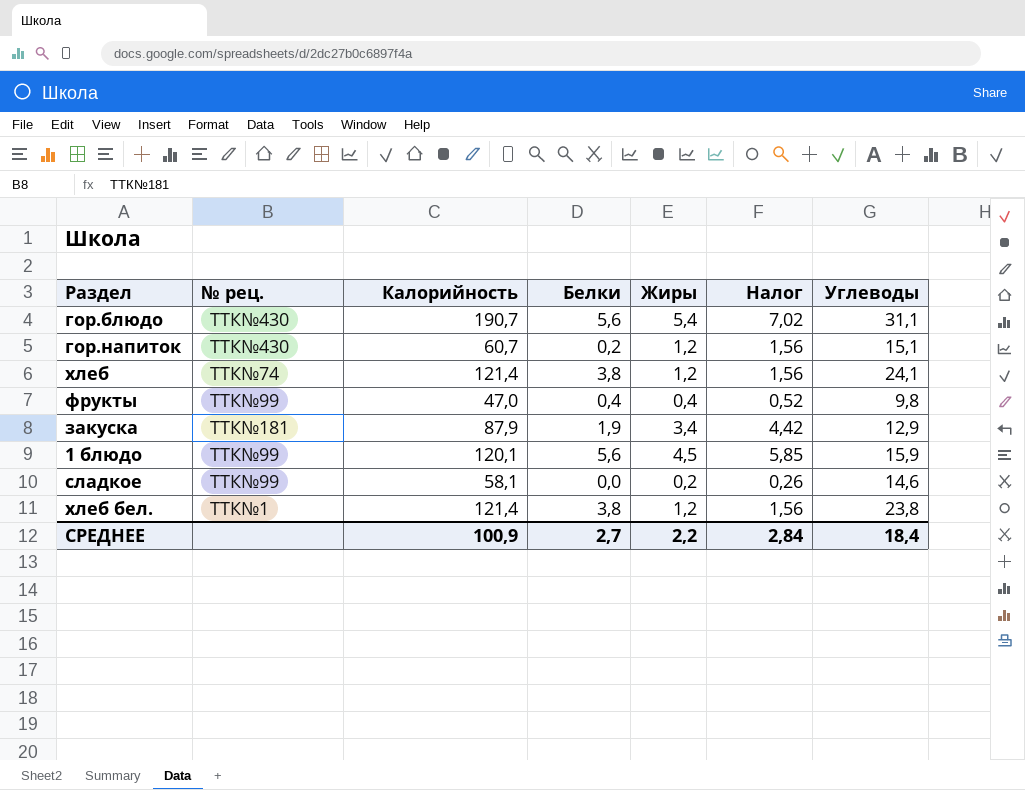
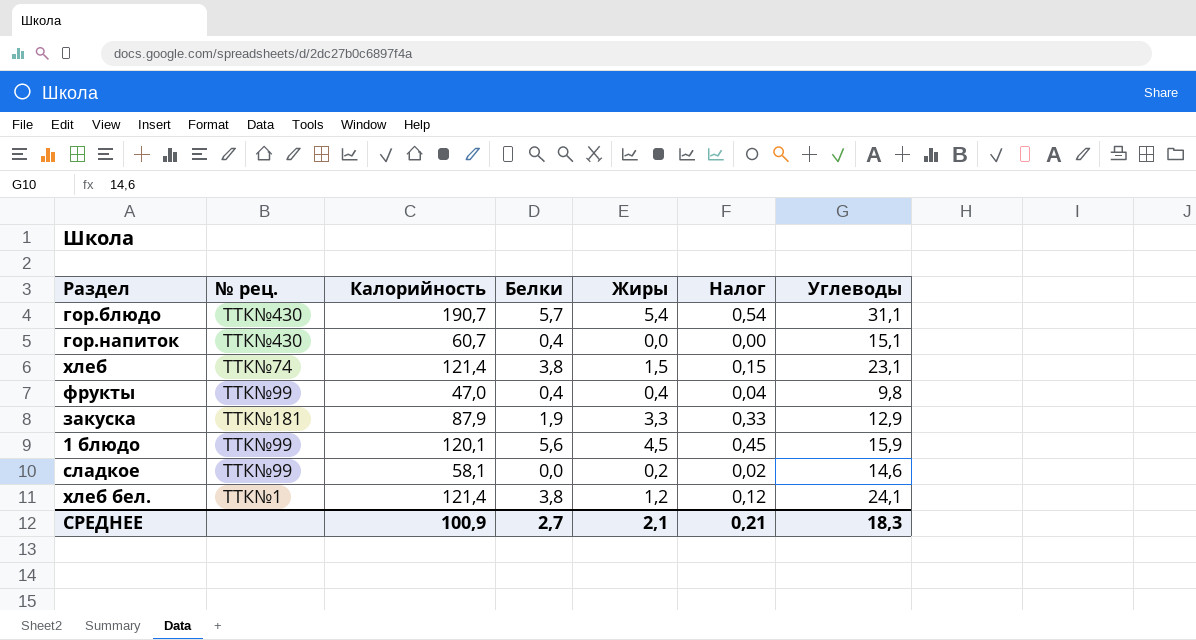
column Налог | formula: [Жиры] * 1,3 -> [Жиры] * 0,1
гор.блюдо | Белки: 5,6 -> 5,7
гор.напиток | Белки: 0,2 -> 0,4
гор.напиток | Жиры: 1,2 -> 0,0
хлеб | Жиры: 1,2 -> 1,5
хлеб | Углеводы: 24,1 -> 23,1
закуска | Жиры: 3,4 -> 3,3
хлеб бел. | Углеводы: 23,8 -> 24,1
СРЕДНЕЕ | Жиры: 2,2 -> 2,1
СРЕДНЕЕ | Налог: 2,84 -> 0,21
СРЕДНЕЕ | Углеводы: 18,4 -> 18,3

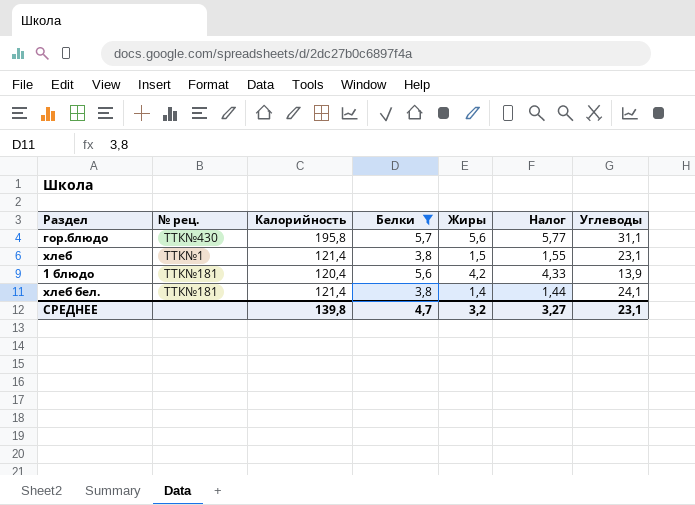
filter: none -> Белки >= 3,8
column Налог | formula: [Жиры] * 0,1 -> [Жиры] * 1,03
гор.блюдо | Калорийность: 190,7 -> 195,8
гор.блюдо | Жиры: 5,4 -> 5,6
хлеб | № рец.: ТТК№74 -> ТТК№1
1 блюдо | № рец.: ТТК№99 -> ТТК№181
1 блюдо | Калорийность: 120,1 -> 120,4
1 блюдо | Жиры: 4,5 -> 4,2
1 блюдо | Углеводы: 15,9 -> 13,9
хлеб бел. | № рец.: ТТК№1 -> ТТК№181
хлеб бел. | Жиры: 1,2 -> 1,4
СРЕДНЕЕ | Калорийность: 100,9 -> 139,8
СРЕДНЕЕ | Белки: 2,7 -> 4,7
СРЕДНЕЕ | Жиры: 2,1 -> 3,2
СРЕДНЕЕ | Налог: 0,21 -> 3,27
СРЕДНЕЕ | Углеводы: 18,3 -> 23,1

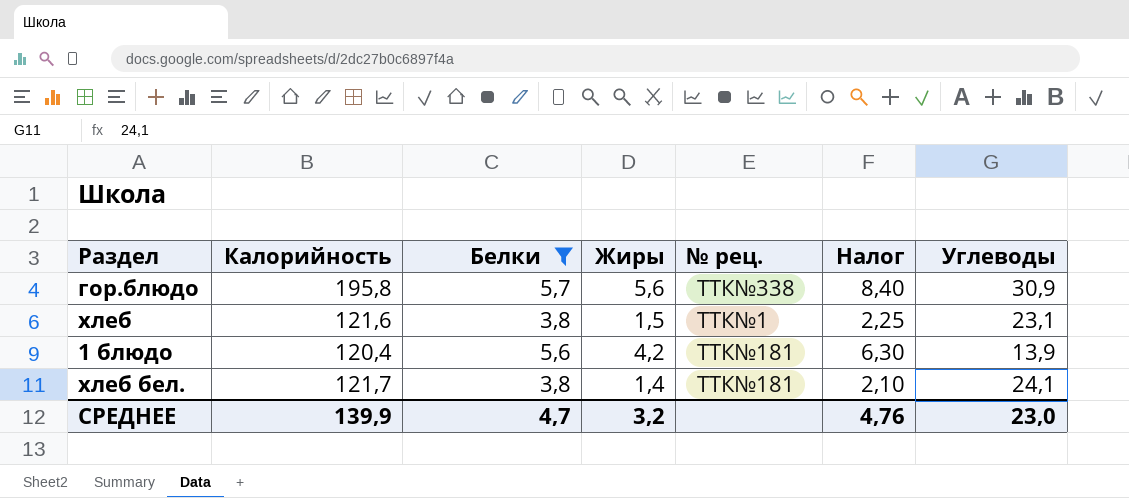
column № рец. | position: 2 -> 5
column Налог | formula: [Жиры] * 1,03 -> [Жиры] * 1,5
гор.блюдо | № рец.: ТТК№430 -> ТТК№338
гор.блюдо | Углеводы: 31,1 -> 30,9
хлеб | Калорийность: 121,4 -> 121,6
хлеб бел. | Калорийность: 121,4 -> 121,7
СРЕДНЕЕ | Калорийность: 139,8 -> 139,9
СРЕДНЕЕ | Налог: 3,27 -> 4,76
СРЕДНЕЕ | Углеводы: 23,1 -> 23,0

